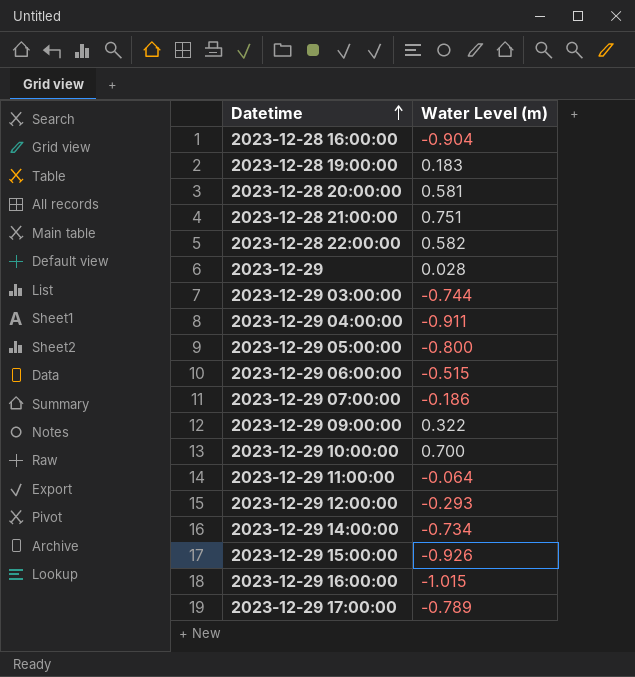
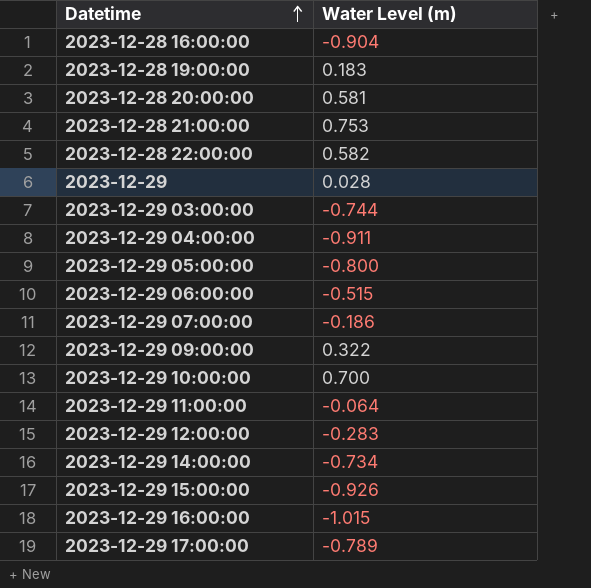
2023-12-28 21:00:00 | Water Level (m): 0.751 -> 0.753
2023-12-29 12:00:00 | Water Level (m): -0.293 -> -0.283

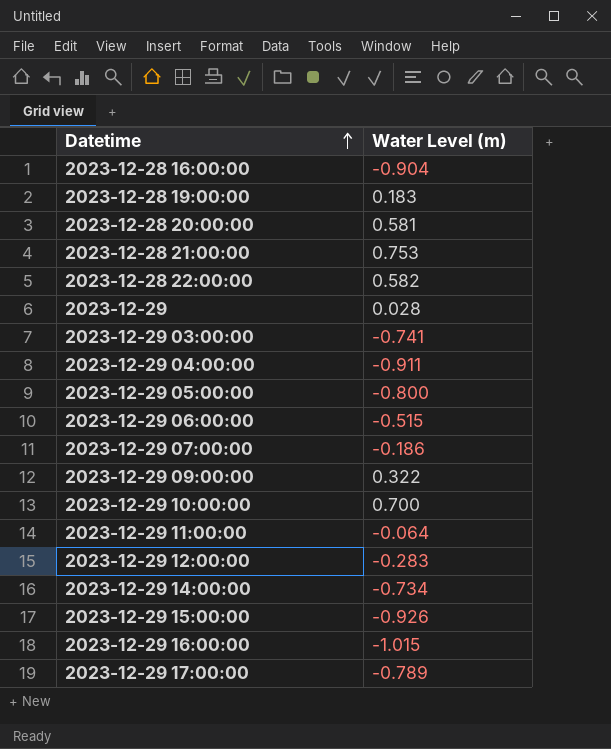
2023-12-29 03:00:00 | Water Level (m): -0.744 -> -0.741

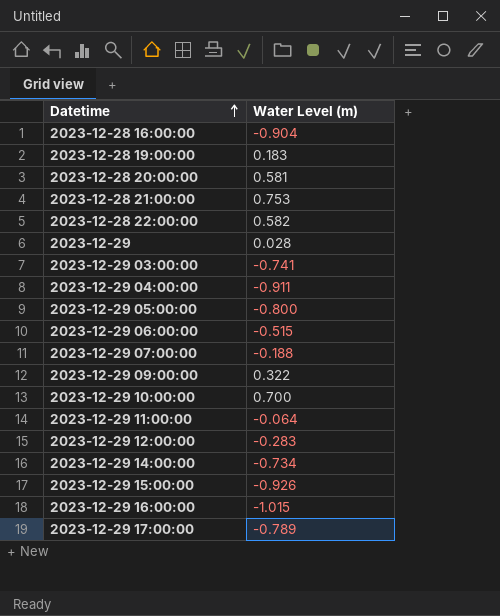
2023-12-29 07:00:00 | Water Level (m): -0.186 -> -0.188

